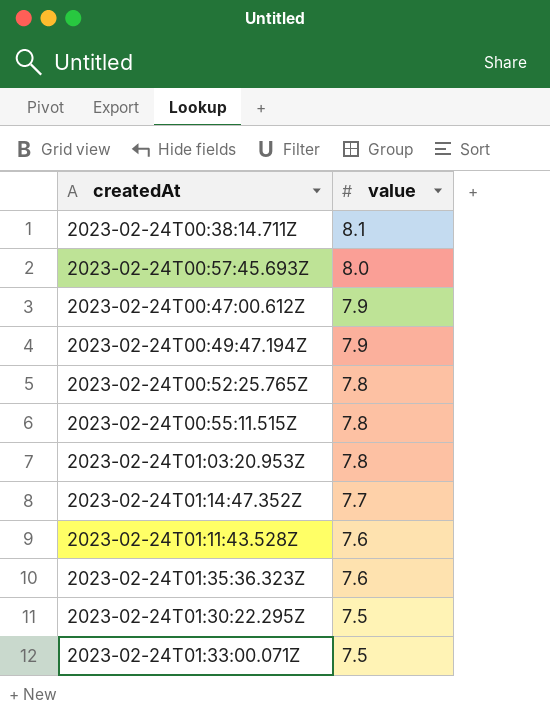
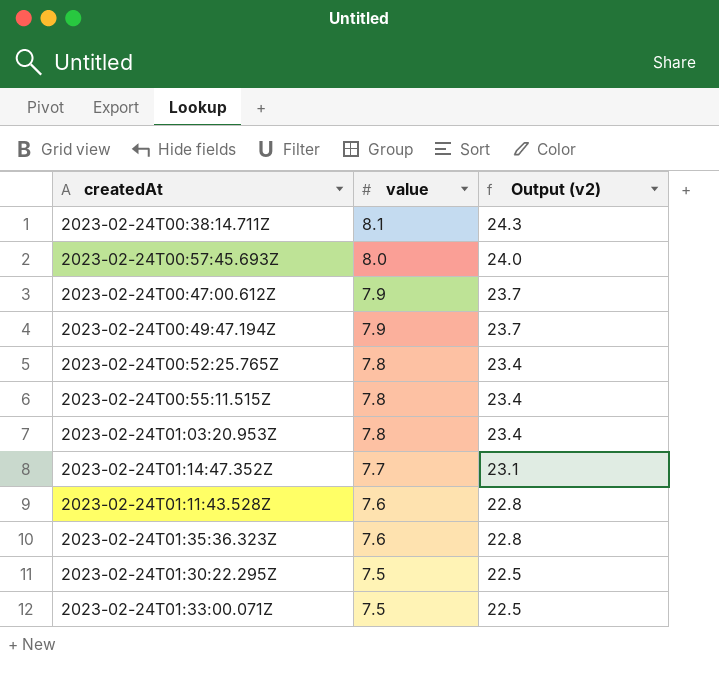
column Output (v2) | formula: none -> [value] * 3

